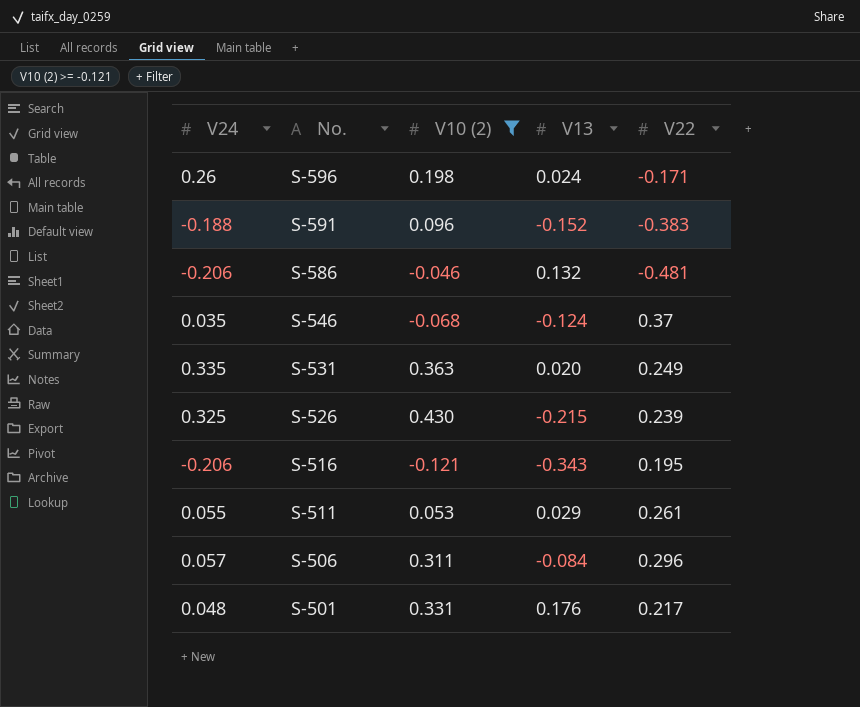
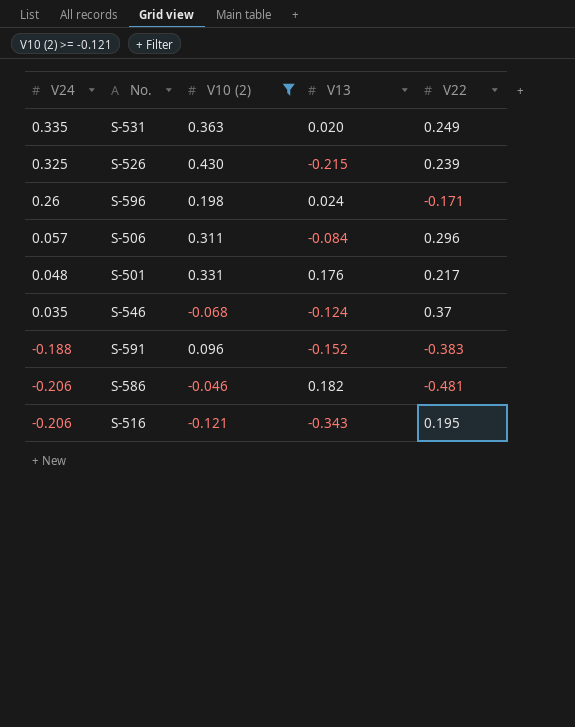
row order: No. descending -> V24 descending
row S-511: 0.055 | 0.053 | 0.029 | 0.261 -> none
S-586 | V13: 0.132 -> 0.182

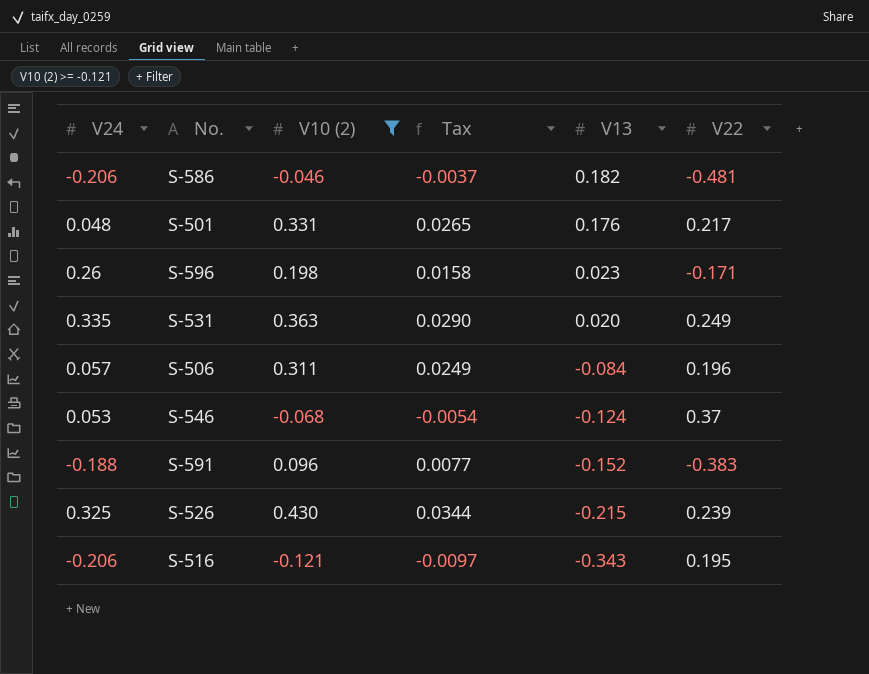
row order: V24 descending -> V13 descending
column Tax | formula: none -> [V10 (2)] * 0.08
S-596 | V13: 0.024 -> 0.023
S-506 | V22: 0.296 -> 0.196
S-546 | V24: 0.035 -> 0.053

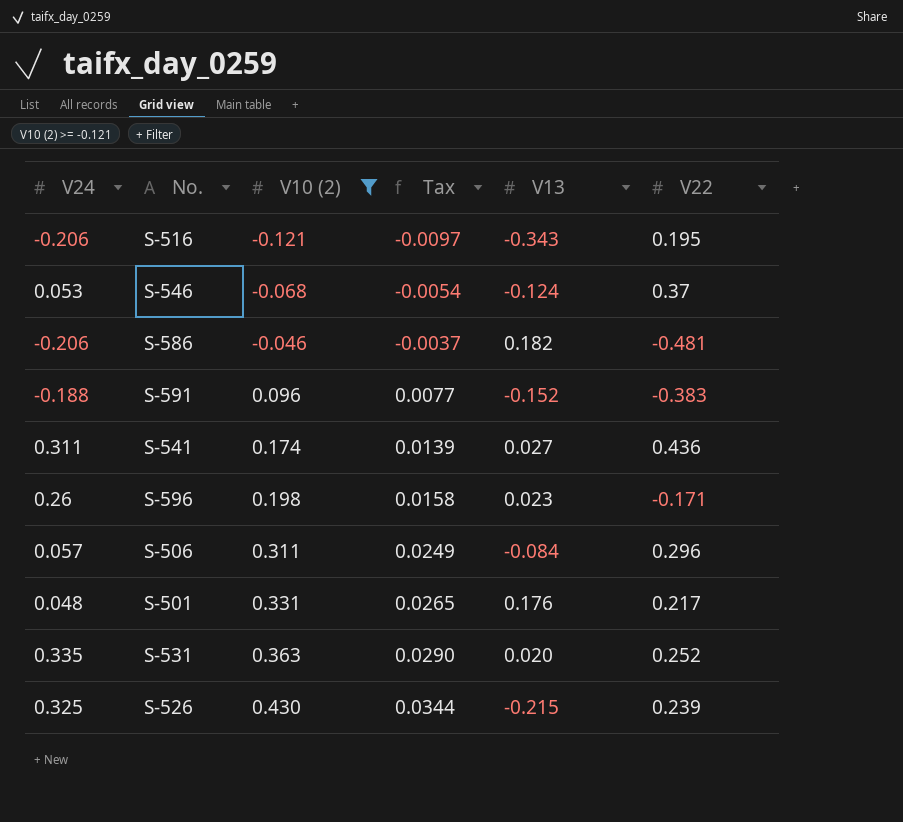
row order: V13 descending -> V10 (2) ascending
row S-541: none -> 0.311 | 0.174 | 0.0139 | 0.027 | 0.436
S-506 | V22: 0.196 -> 0.296
S-531 | V22: 0.249 -> 0.252

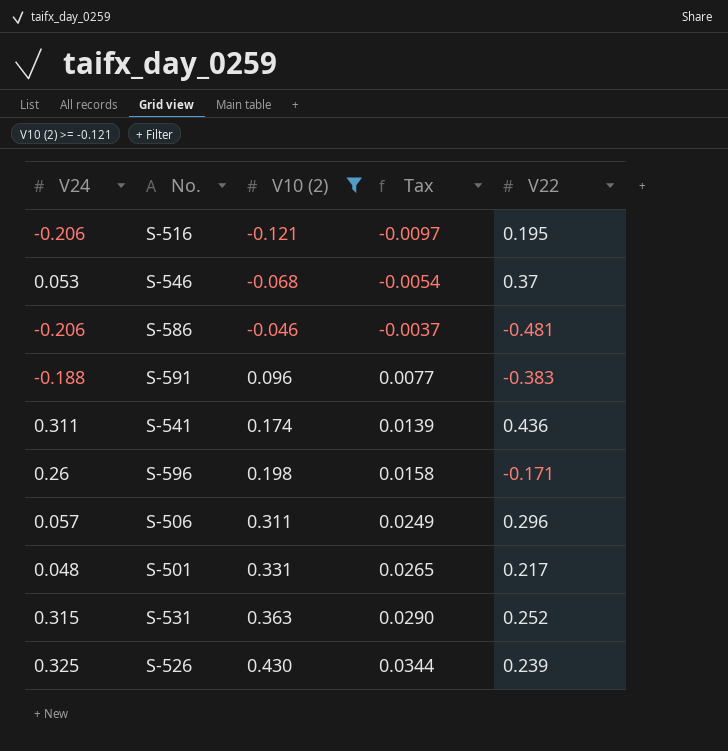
column V13 | position: 5 -> none
S-531 | V24: 0.335 -> 0.315

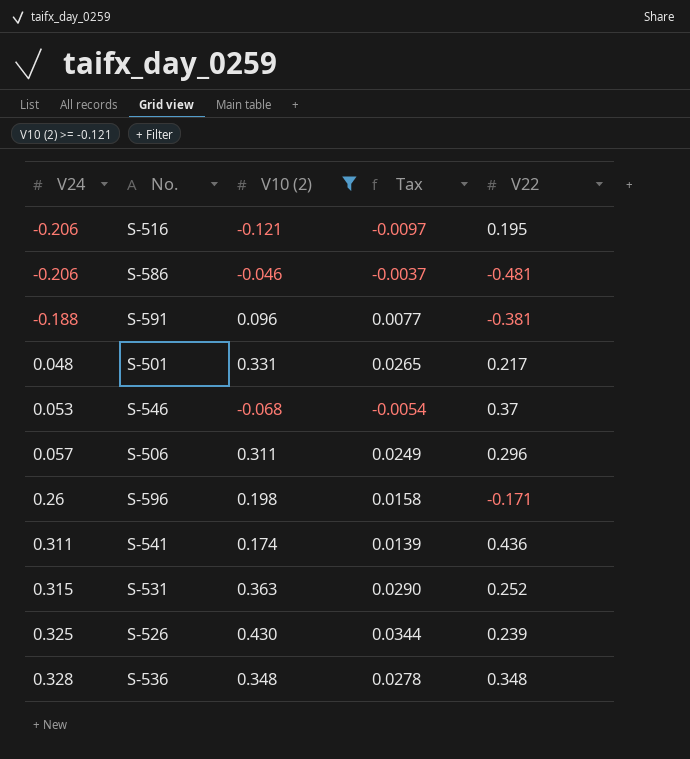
row order: V10 (2) ascending -> V24 ascending
S-591 | V22: -0.383 -> -0.381
row S-536: none -> 0.328 | 0.348 | 0.0278 | 0.348

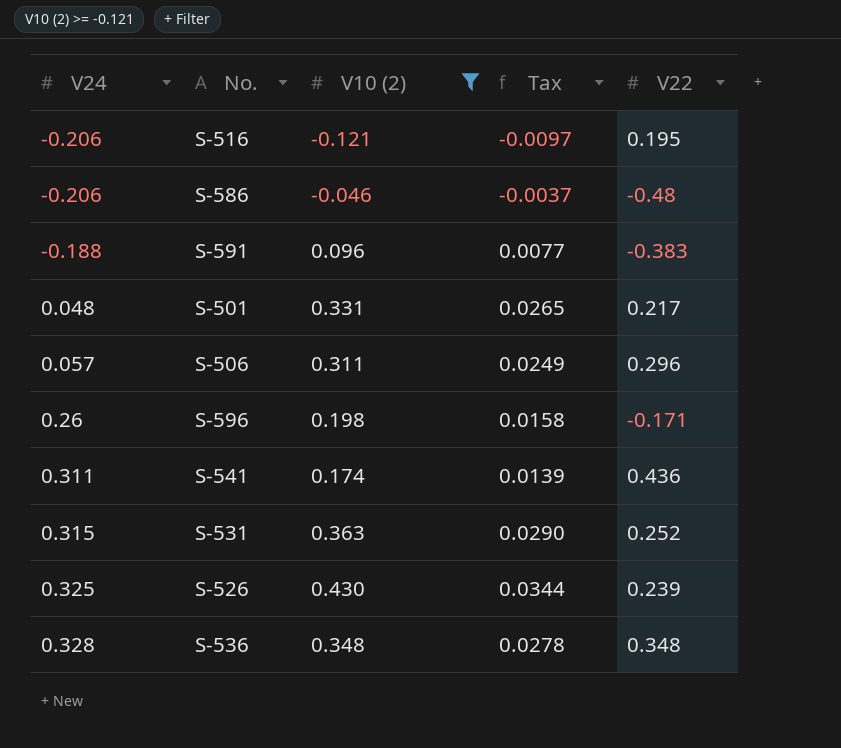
row S-546: 0.053 | -0.068 | -0.0054 | 0.37 -> none
S-586 | V22: -0.481 -> -0.48
S-591 | V22: -0.381 -> -0.383

